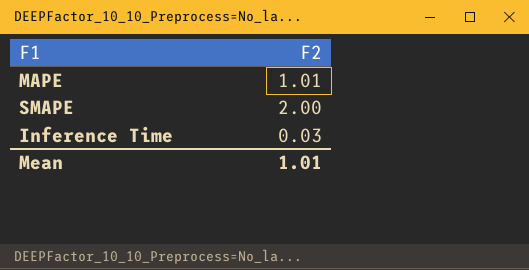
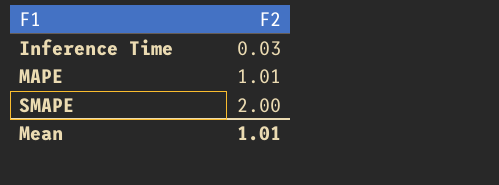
row order: none -> F1 ascending

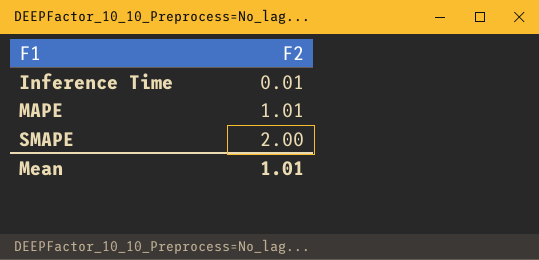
Inference Time | F2: 0.03 -> 0.01

